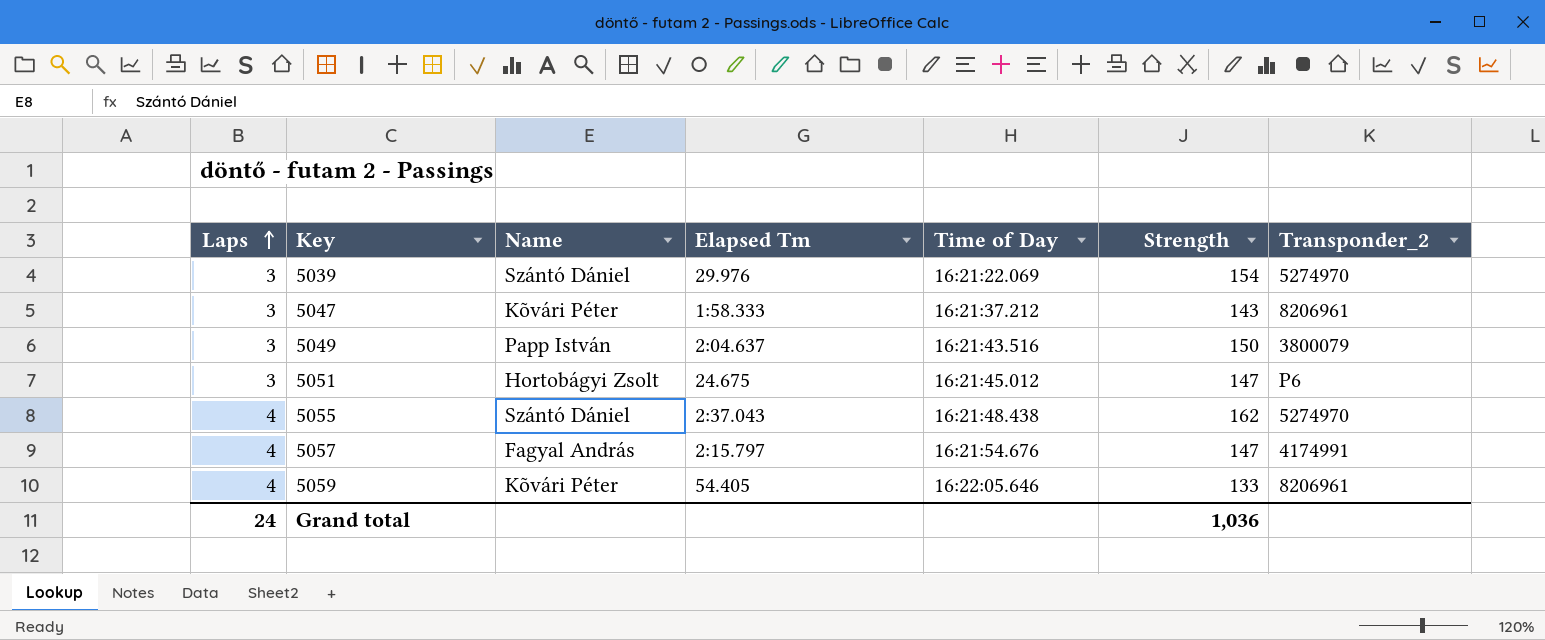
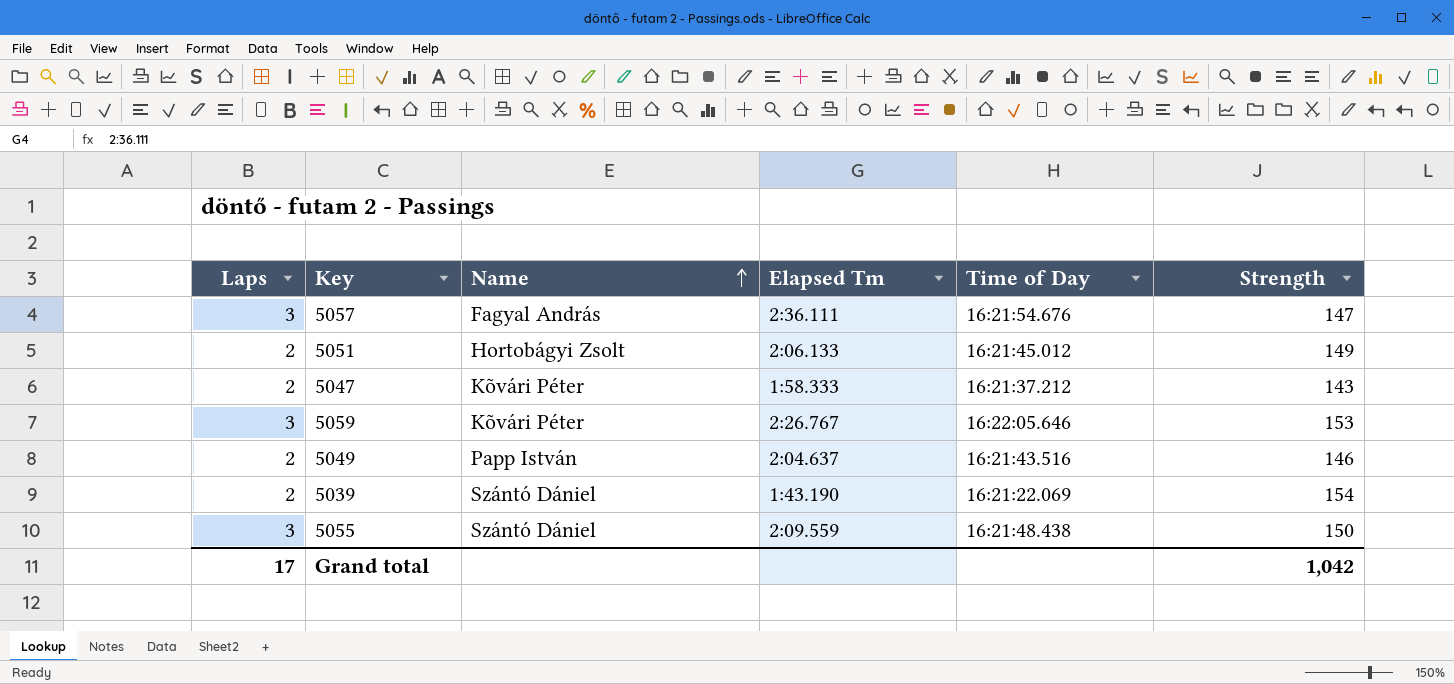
row order: Laps ascending -> Name ascending
column Transponder_2 | position: 7 -> none
5057 | Laps: 4 -> 3
5057 | Elapsed Tm: 2:15.797 -> 2:36.111
5051 | Laps: 3 -> 2
5051 | Elapsed Tm: 24.675 -> 2:06.133
5051 | Strength: 147 -> 149
5047 | Laps: 3 -> 2
5059 | Laps: 4 -> 3
5059 | Elapsed Tm: 54.405 -> 2:26.767
5059 | Strength: 133 -> 153
5049 | Laps: 3 -> 2
5049 | Strength: 150 -> 146
5039 | Laps: 3 -> 2
5039 | Elapsed Tm: 29.976 -> 1:43.190
5055 | Laps: 4 -> 3
5055 | Elapsed Tm: 2:37.043 -> 2:09.559
5055 | Strength: 162 -> 150
Grand total | Laps: 24 -> 17
Grand total | Strength: 1,036 -> 1,042

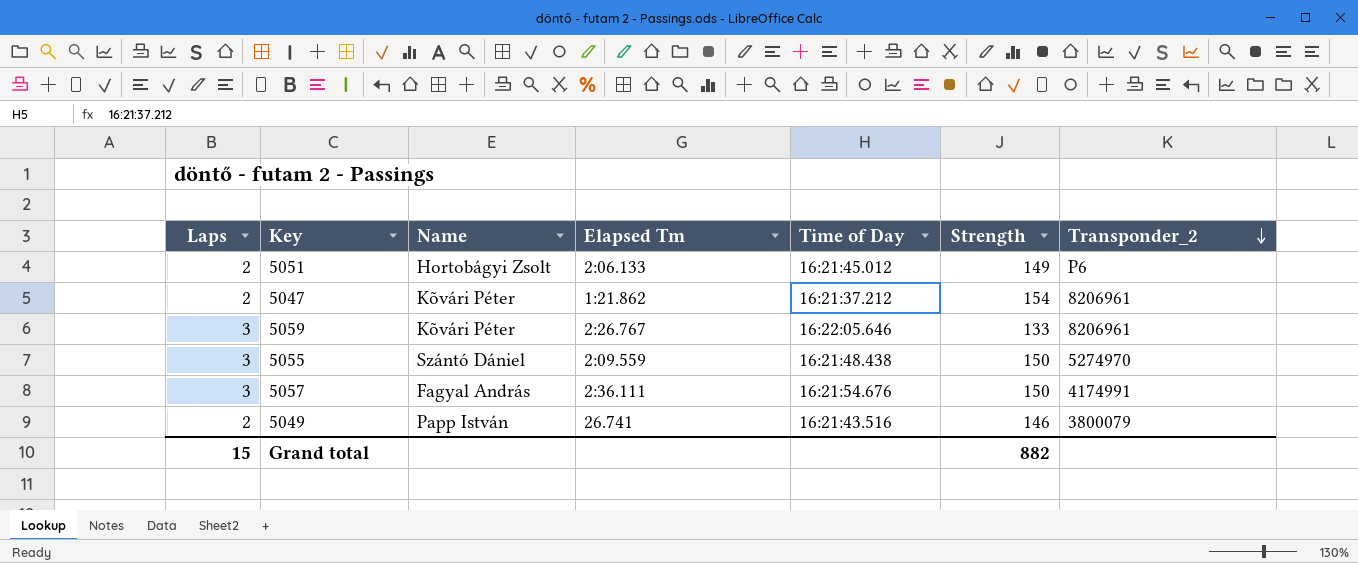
row order: Name ascending -> Transponder_2 descending
column Transponder_2 | position: none -> 7
row 5039: 2 | Szántó Dániel | 1:43.190 | 16:21:22.069 | 154 -> none
5047 | Elapsed Tm: 1:58.333 -> 1:21.862
5047 | Strength: 143 -> 154
5059 | Strength: 153 -> 133
5057 | Strength: 147 -> 150
5049 | Elapsed Tm: 2:04.637 -> 26.741
Grand total | Laps: 17 -> 15
Grand total | Strength: 1,042 -> 882

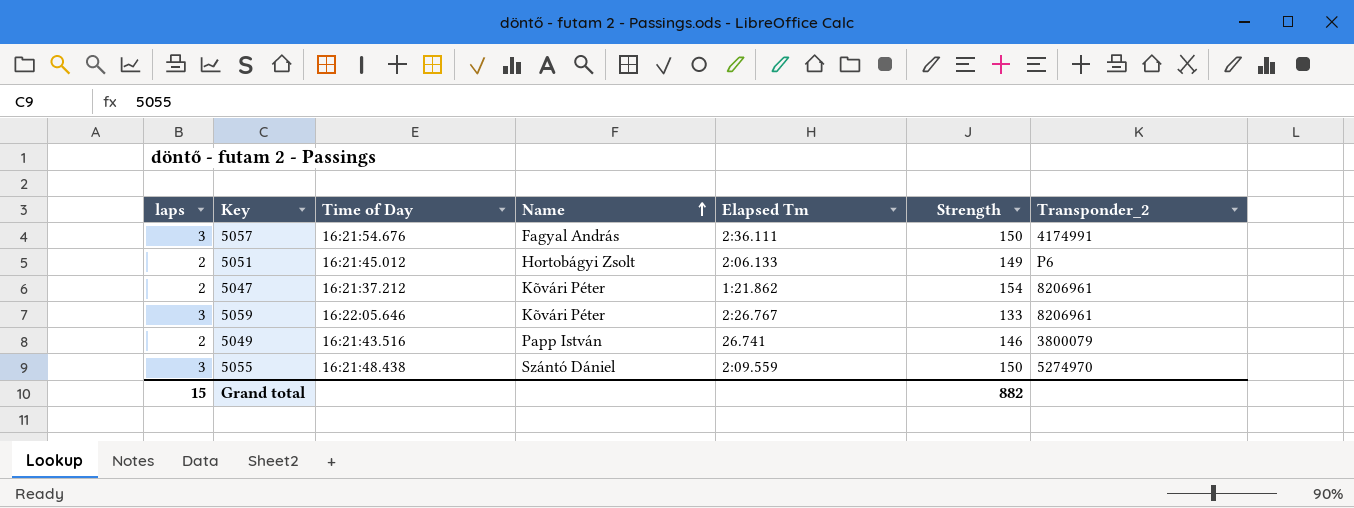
row order: Transponder_2 descending -> Name ascending
column name: Laps -> laps
column Time of Day | position: 5 -> 3

